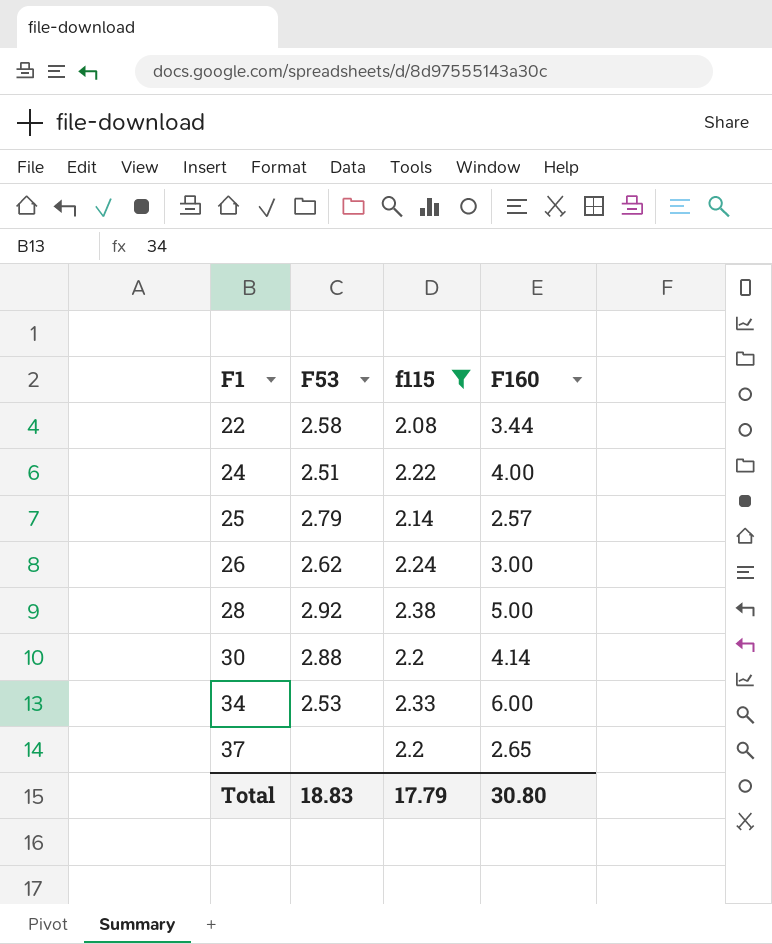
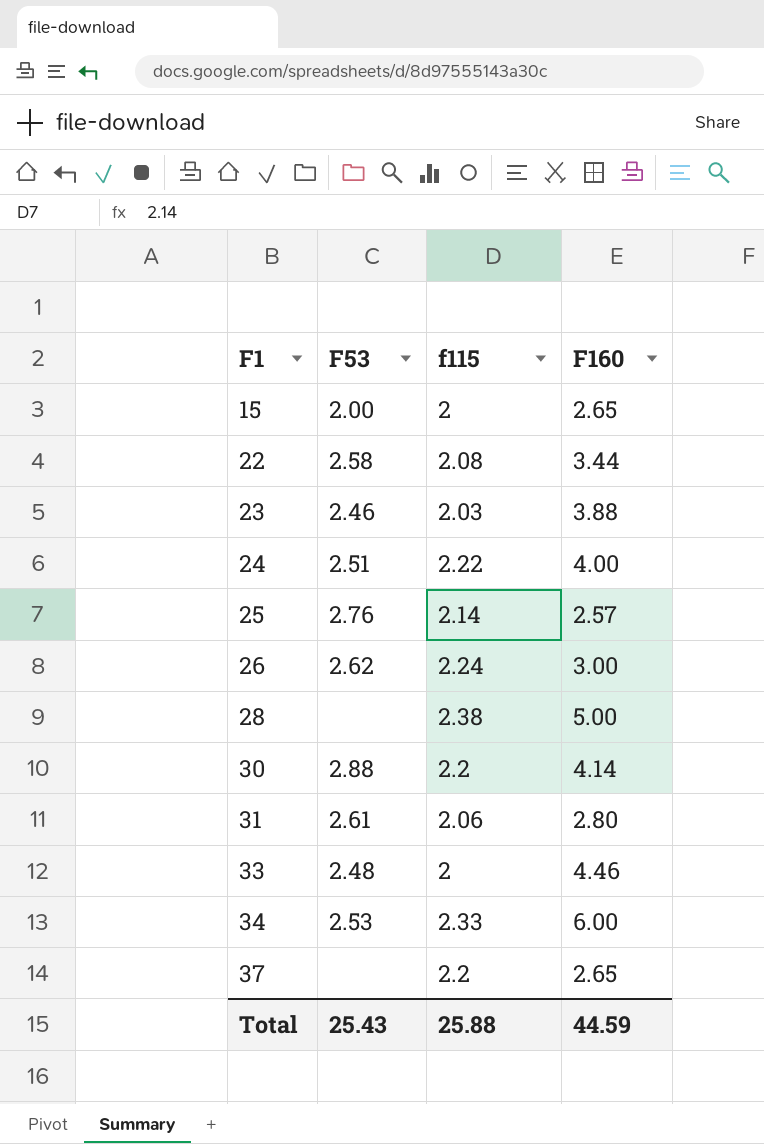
filter: f115 >= 2.08 -> none
25 | F53: 2.79 -> 2.76
28 | F53: 2.92 -> none
Total | F53: 18.83 -> 25.43
Total | f115: 17.79 -> 25.88
Total | F160: 30.80 -> 44.59

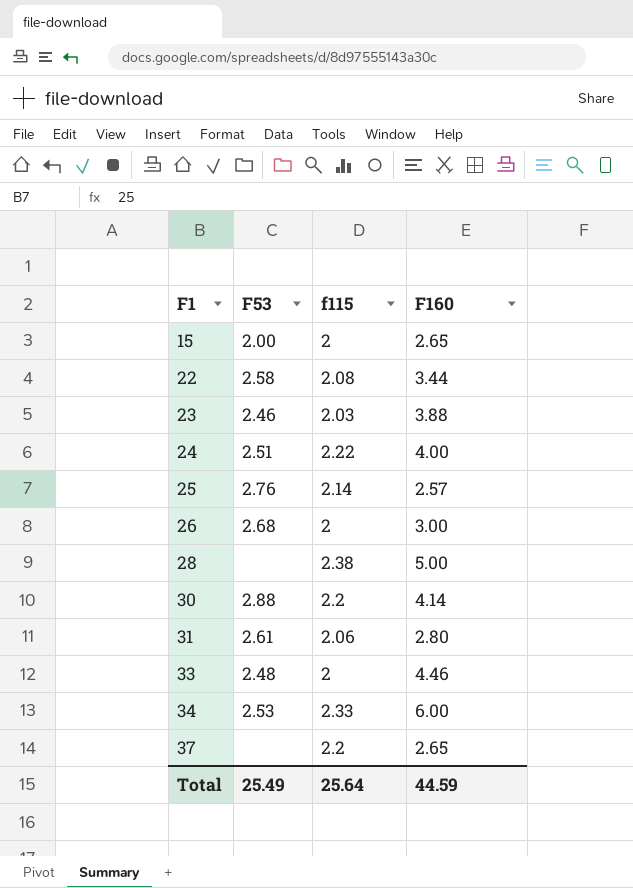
26 | F53: 2.62 -> 2.68
26 | f115: 2.24 -> 2
Total | F53: 25.43 -> 25.49
Total | f115: 25.88 -> 25.64

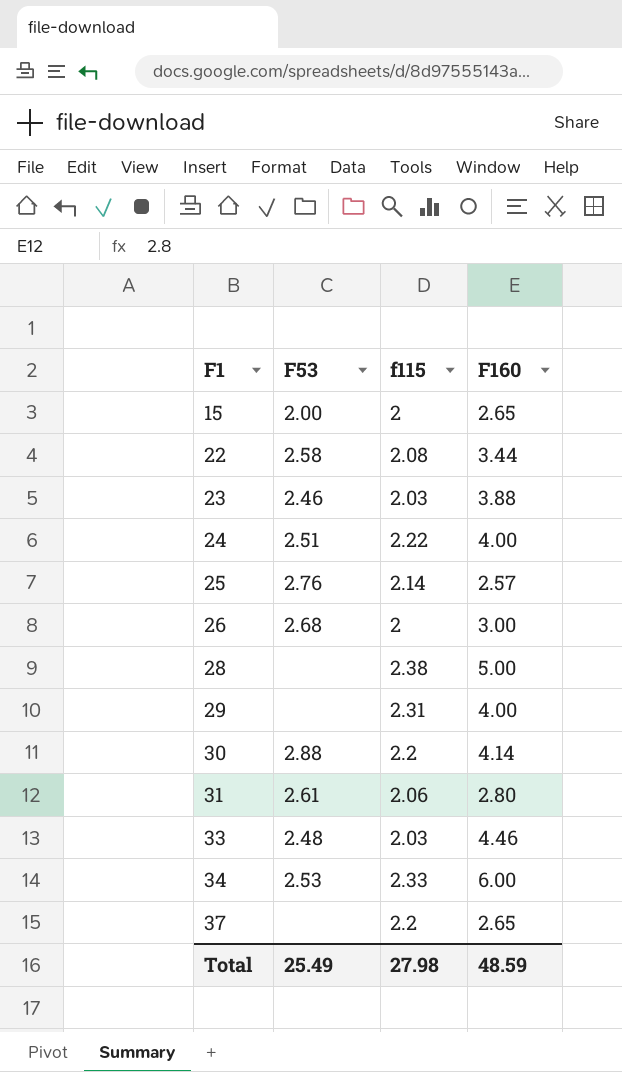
row 29: none -> none | 2.31 | 4.00
33 | f115: 2 -> 2.03
Total | f115: 25.64 -> 27.98
Total | F160: 44.59 -> 48.59

